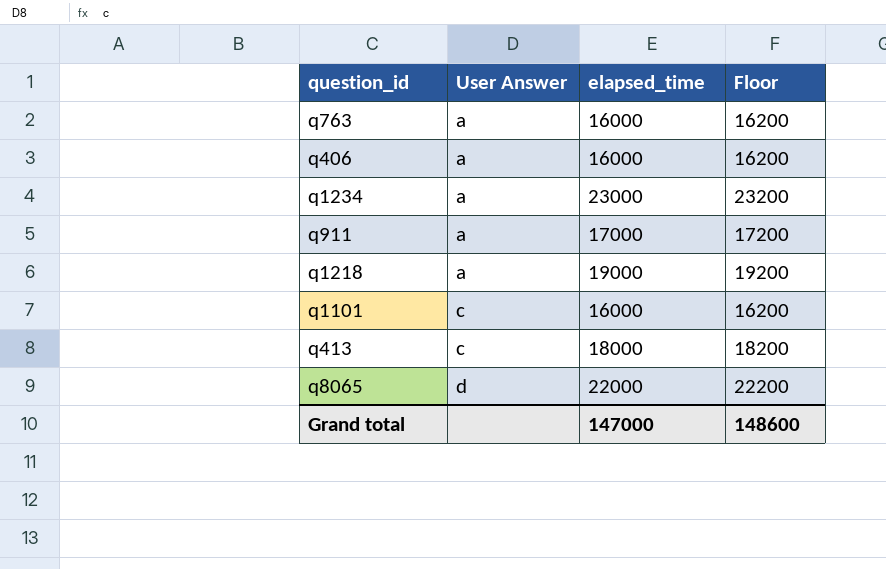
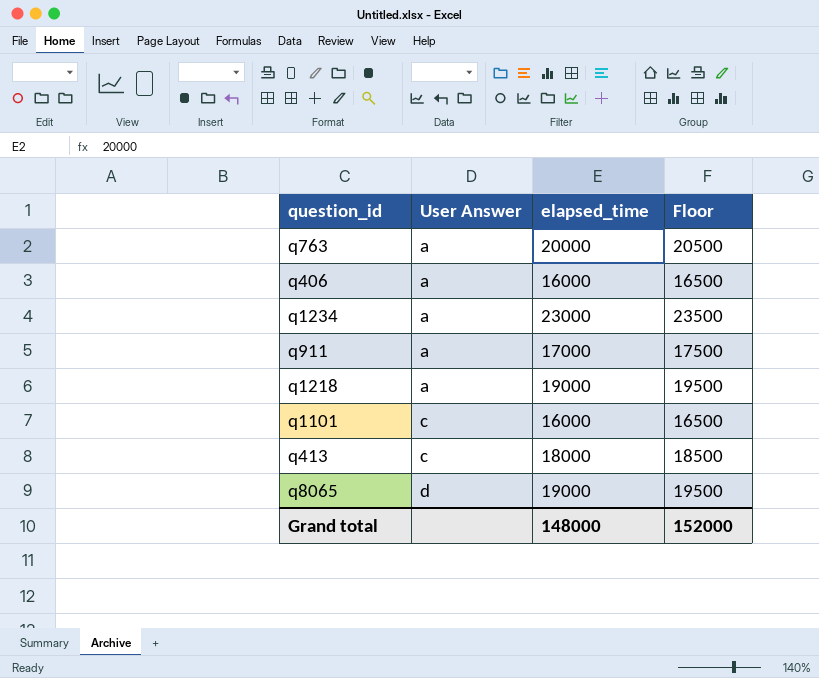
column Floor | formula: [elapsed_time] + 200 -> [elapsed_time] + 500
q763 | elapsed_time: 16000 -> 20000
q8065 | elapsed_time: 22000 -> 19000
Grand total | elapsed_time: 147000 -> 148000
Grand total | Floor: 148600 -> 152000

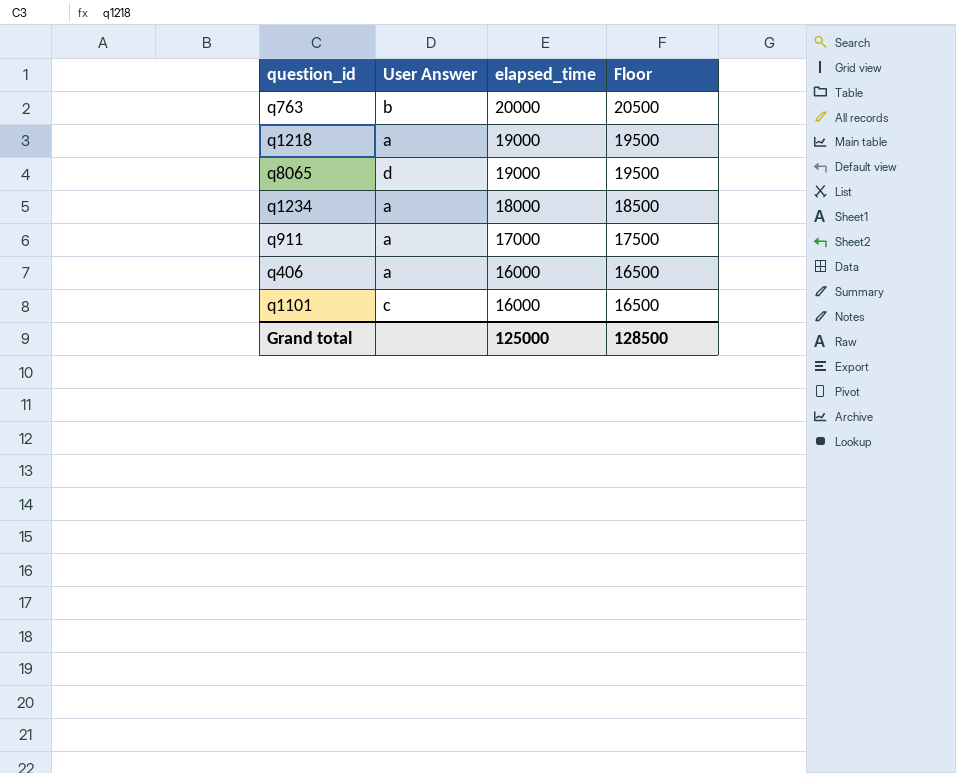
row order: User Answer ascending -> elapsed_time descending
row q413: c | 18000 | 18500 -> none
q763 | User Answer: a -> b
q1234 | elapsed_time: 23000 -> 18000
q1234 | Floor: 23500 -> 18500
Grand total | elapsed_time: 148000 -> 125000
Grand total | Floor: 152000 -> 128500

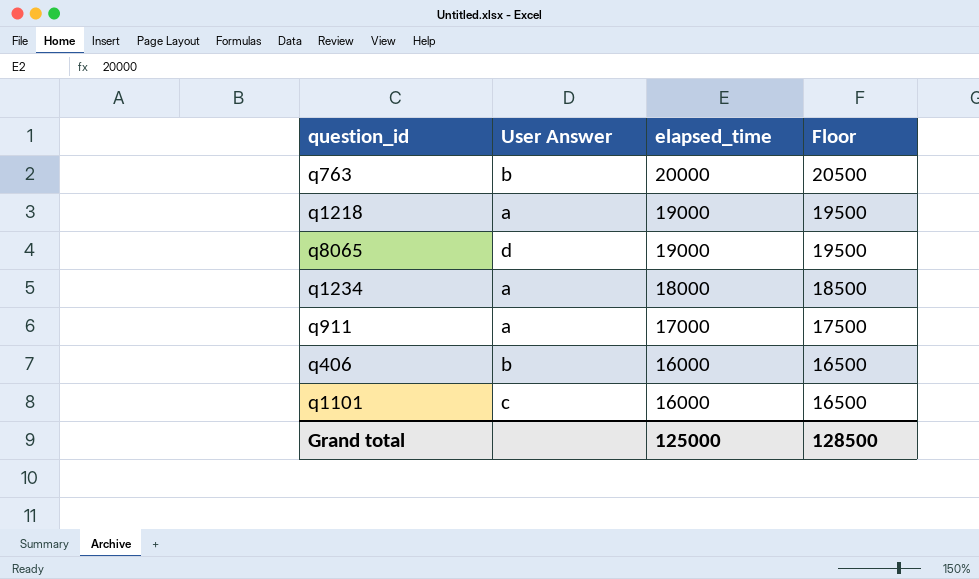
q406 | User Answer: a -> b

